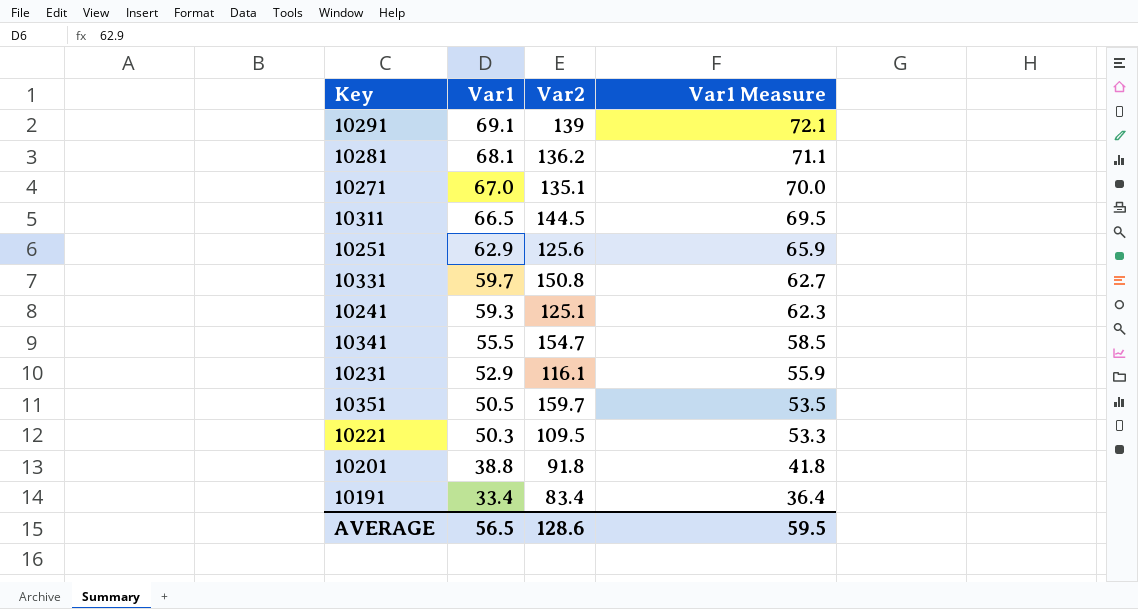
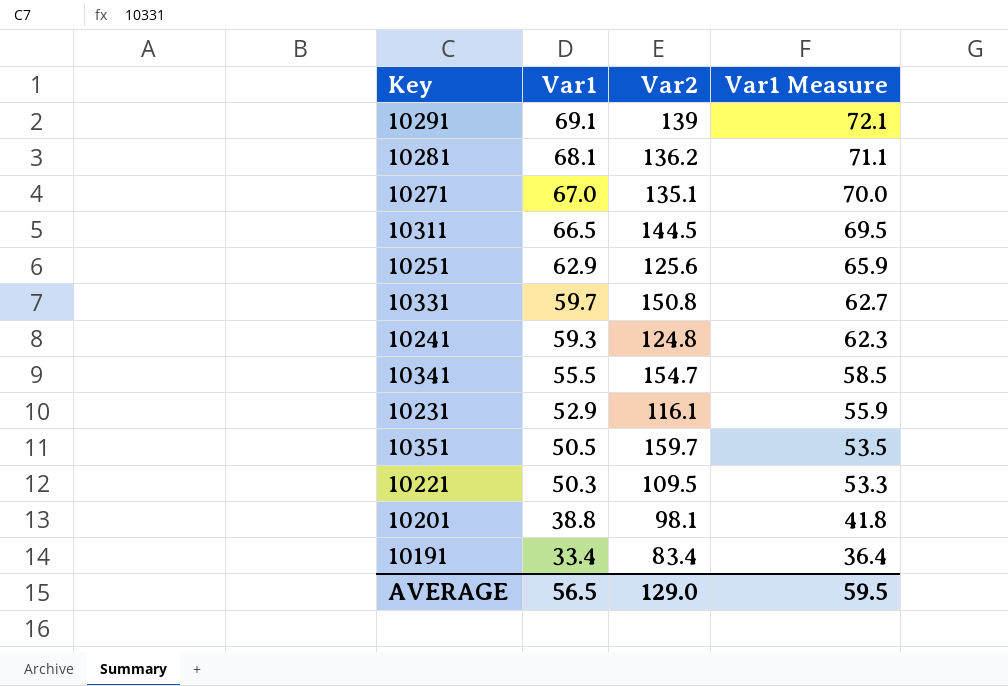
10241 | Var2: 125.1 -> 124.8
10201 | Var2: 91.8 -> 98.1
AVERAGE | Var2: 128.6 -> 129.0

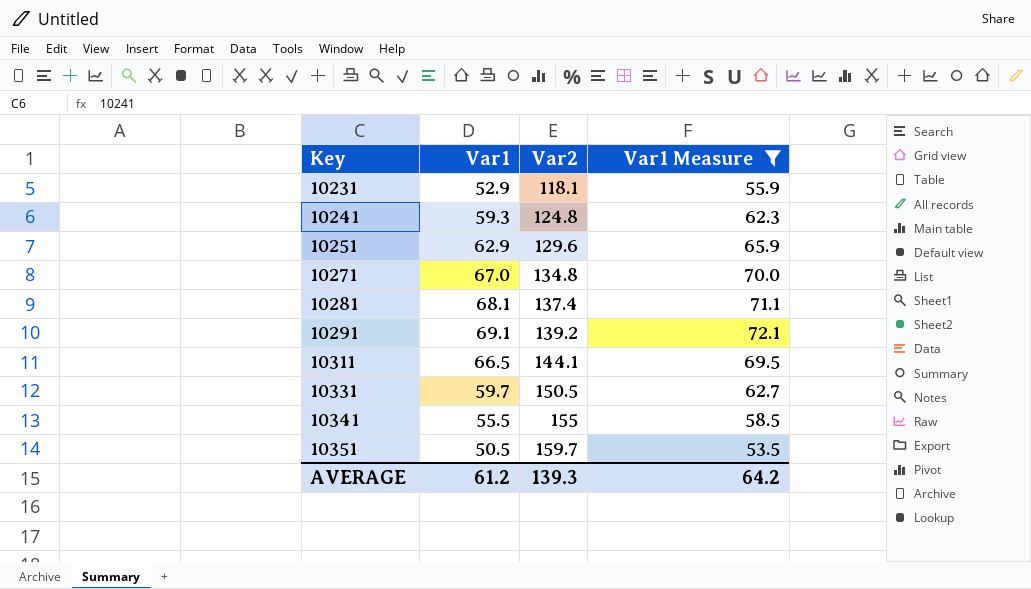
filter: none -> Var1 Measure >= 53.5
row order: Var1 descending -> Key ascending
10231 | Var2: 116.1 -> 118.1
10251 | Var2: 125.6 -> 129.6
10271 | Var2: 135.1 -> 134.8
10281 | Var2: 136.2 -> 137.4
10291 | Var2: 139 -> 139.2
10311 | Var2: 144.5 -> 144.1
10331 | Var2: 150.8 -> 150.5
10341 | Var2: 154.7 -> 155
AVERAGE | Var1: 56.5 -> 61.2
AVERAGE | Var2: 129.0 -> 139.3
AVERAGE | Var1 Measure: 59.5 -> 64.2

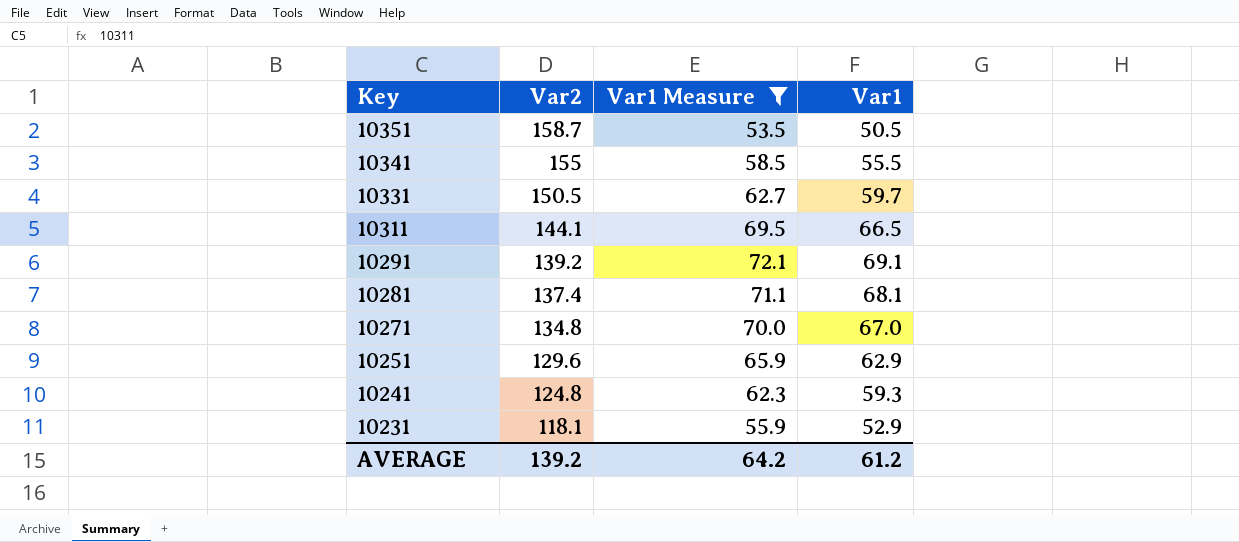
row order: Key ascending -> Key descending
column Var1 | position: 2 -> 4
10351 | Var2: 159.7 -> 158.7
AVERAGE | Var2: 139.3 -> 139.2

